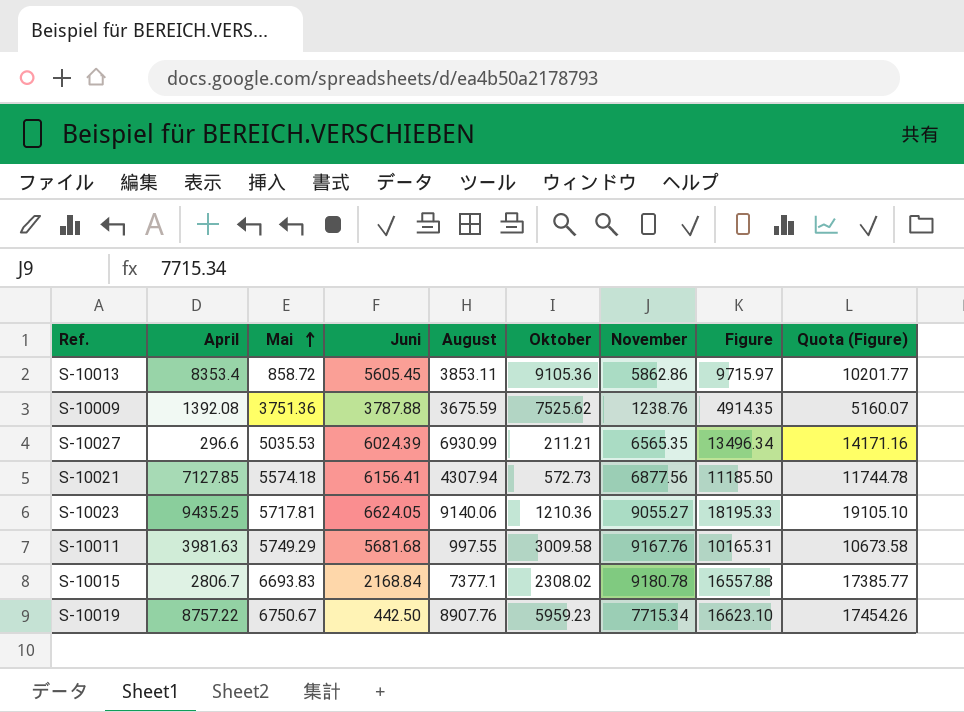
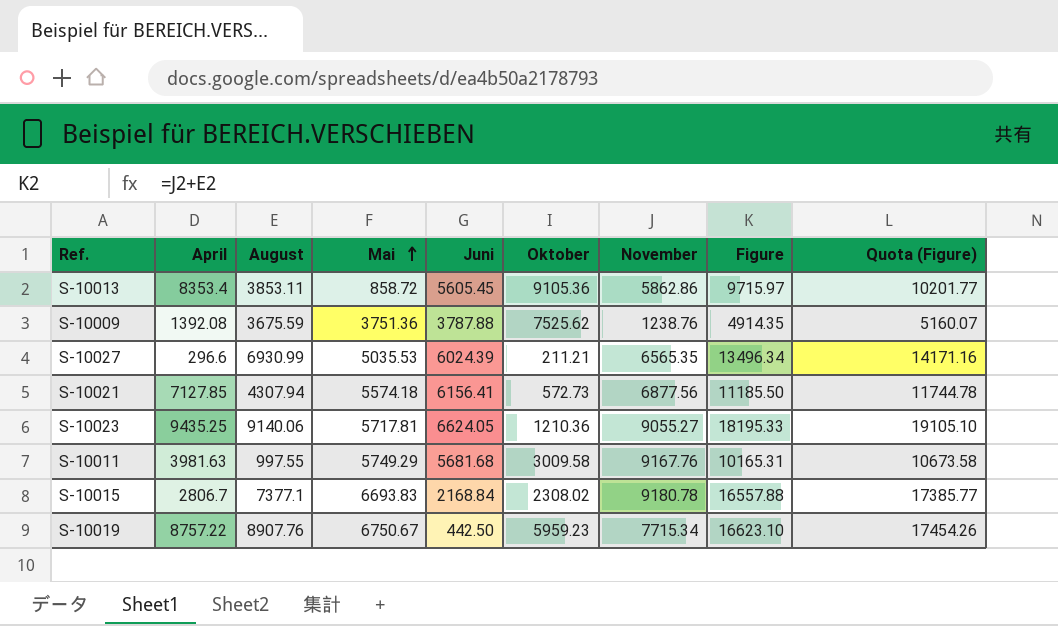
column August | position: 5 -> 3

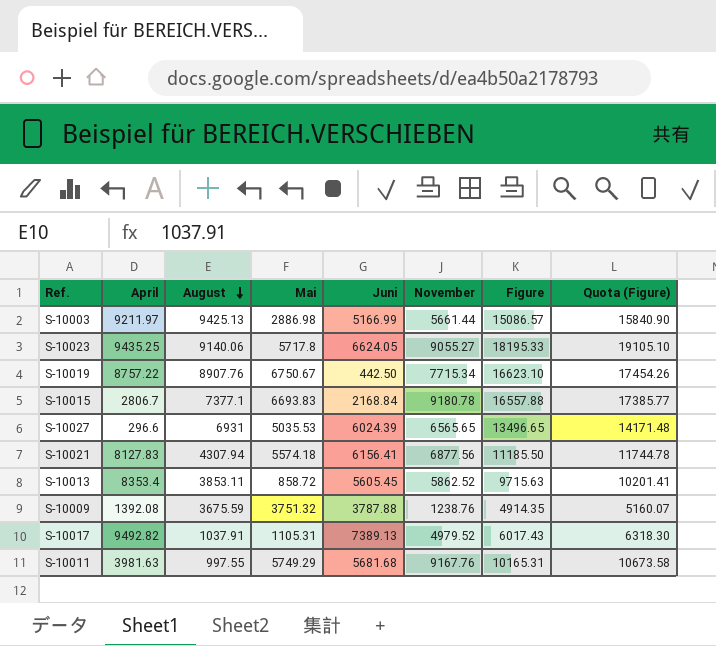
row order: Mai ascending -> August descending
column Oktober | position: 6 -> none
row S-10003: none -> 9211.97 | 9425.13 | 2886.98 | 5166.99 | 5661.44 | 15086.57 | 15840.90
S-10023 | Mai: 5717.81 -> 5717.8
S-10027 | August: 6930.99 -> 6931
S-10027 | November: 6565.35 -> 6565.65
S-10027 | Figure: 13496.34 -> 13496.65
S-10027 | Quota (Figure): 14171.16 -> 14171.48
S-10021 | April: 7127.85 -> 8127.83
S-10013 | November: 5862.86 -> 5862.52
S-10013 | Figure: 9715.97 -> 9715.63
S-10013 | Quota (Figure): 10201.77 -> 10201.41
S-10009 | Mai: 3751.36 -> 3751.32
row S-10017: none -> 9492.82 | 1037.91 | 1105.31 | 7389.13 | 4979.52 | 6017.43 | 6318.30

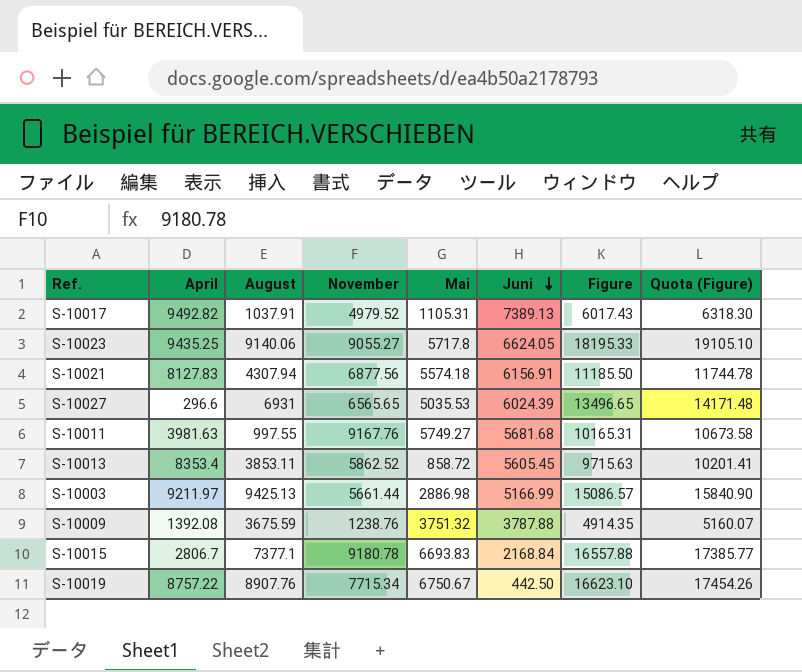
row order: August descending -> Juni descending
column November | position: 6 -> 4
S-10021 | Juni: 6156.41 -> 6156.91
S-10011 | Mai: 5749.29 -> 5749.27

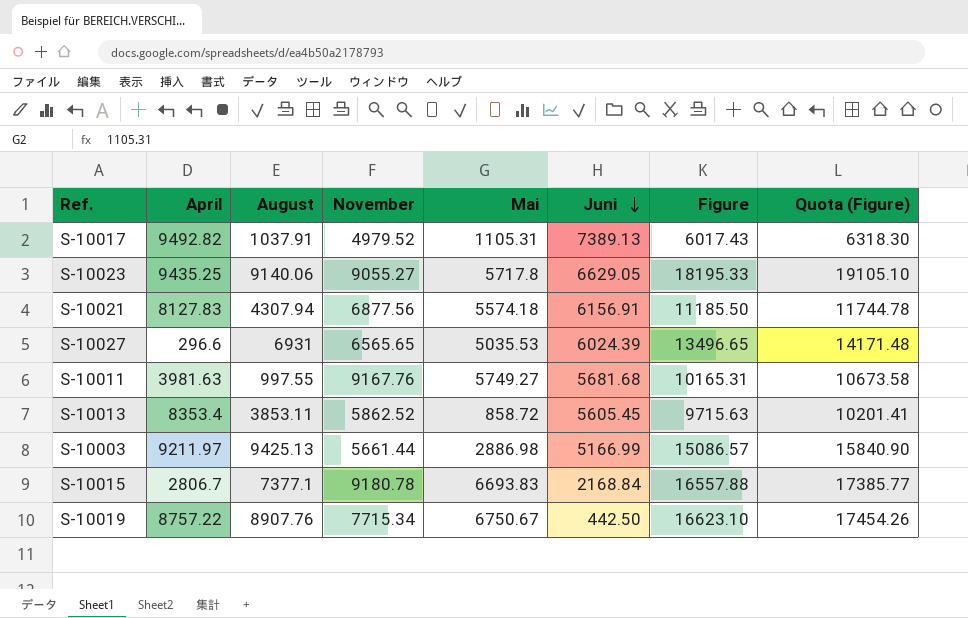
row S-10009: 1392.08 | 3675.59 | 1238.76 | 3751.32 | 3787.88 | 4914.35 | 5160.07 -> none
S-10023 | Juni: 6624.05 -> 6629.05

